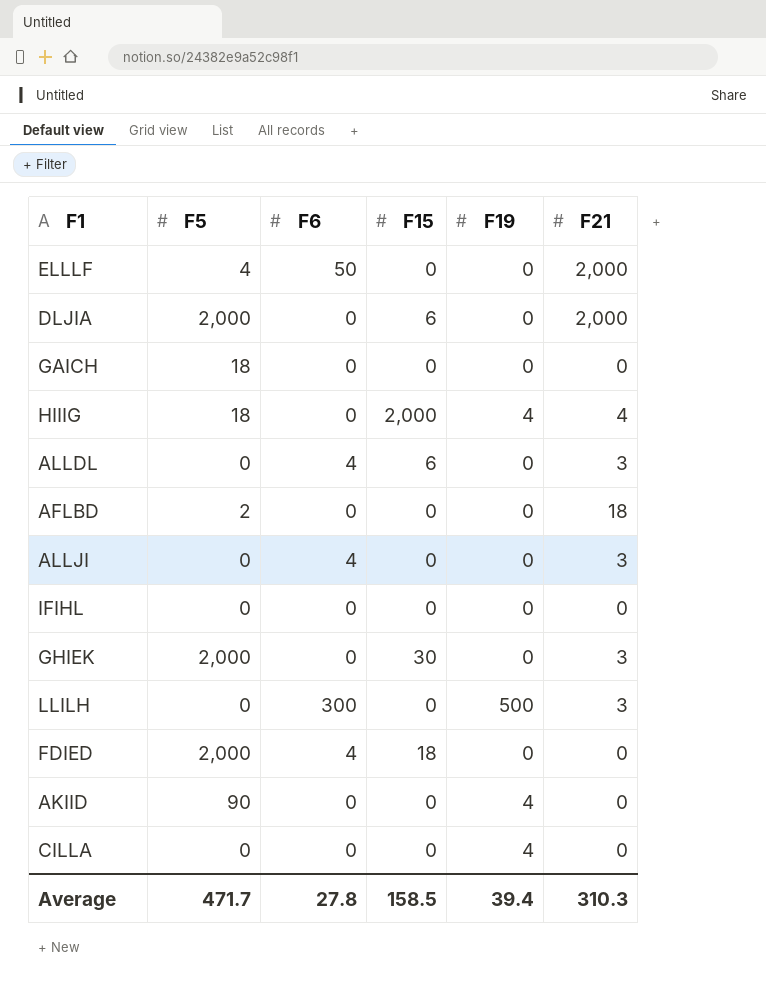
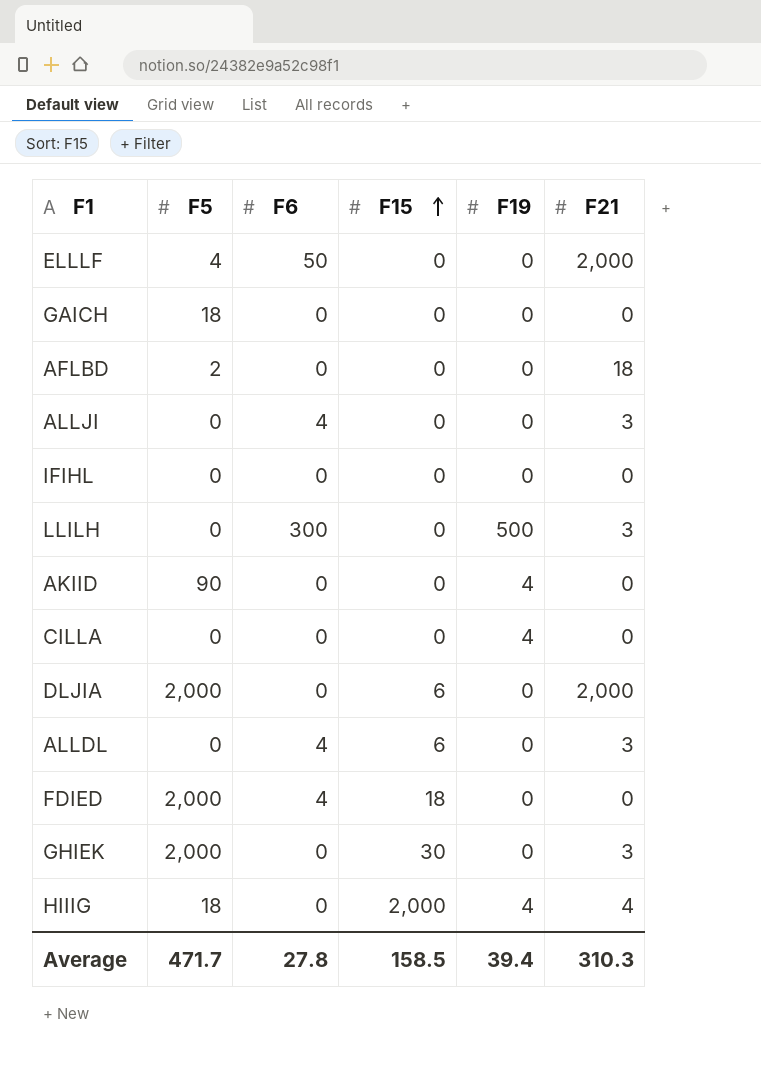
row order: none -> F15 ascending

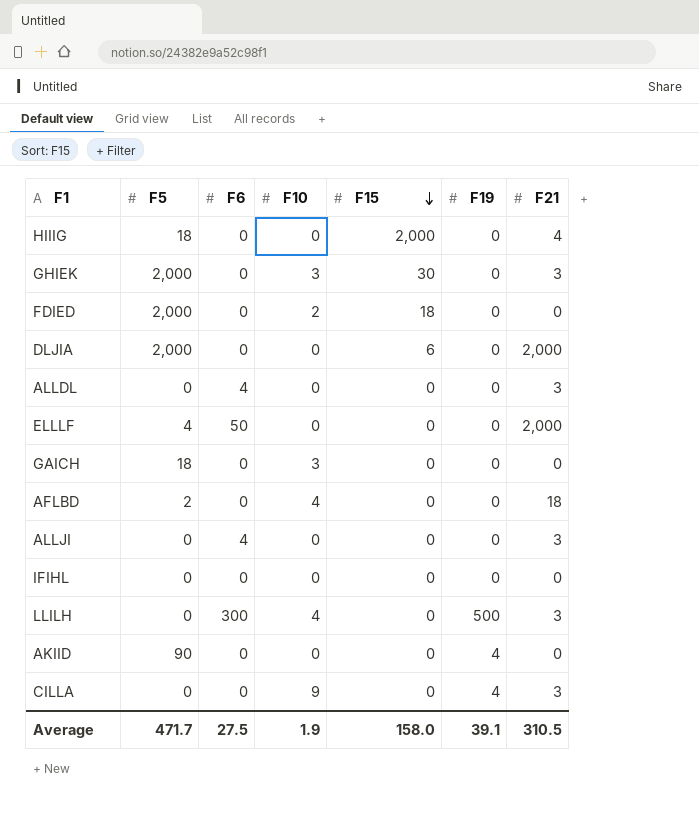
row order: F15 ascending -> F15 descending
column F10 | position: none -> 4
HIIIG | F19: 4 -> 0
FDIED | F6: 4 -> 0
ALLDL | F15: 6 -> 0
CILLA | F21: 0 -> 3
Average | F6: 27.8 -> 27.5
Average | F15: 158.5 -> 158.0
Average | F19: 39.4 -> 39.1
Average | F21: 310.3 -> 310.5

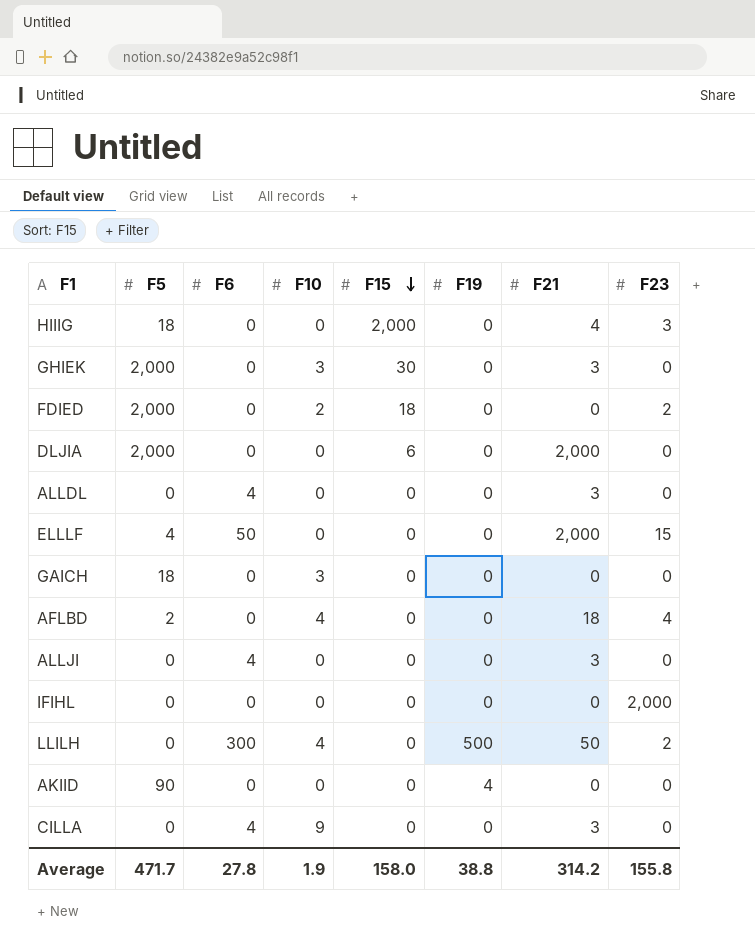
column F23 | position: none -> 8
LLILH | F21: 3 -> 50
CILLA | F6: 0 -> 4
CILLA | F19: 4 -> 0
Average | F6: 27.5 -> 27.8
Average | F19: 39.1 -> 38.8
Average | F21: 310.5 -> 314.2

